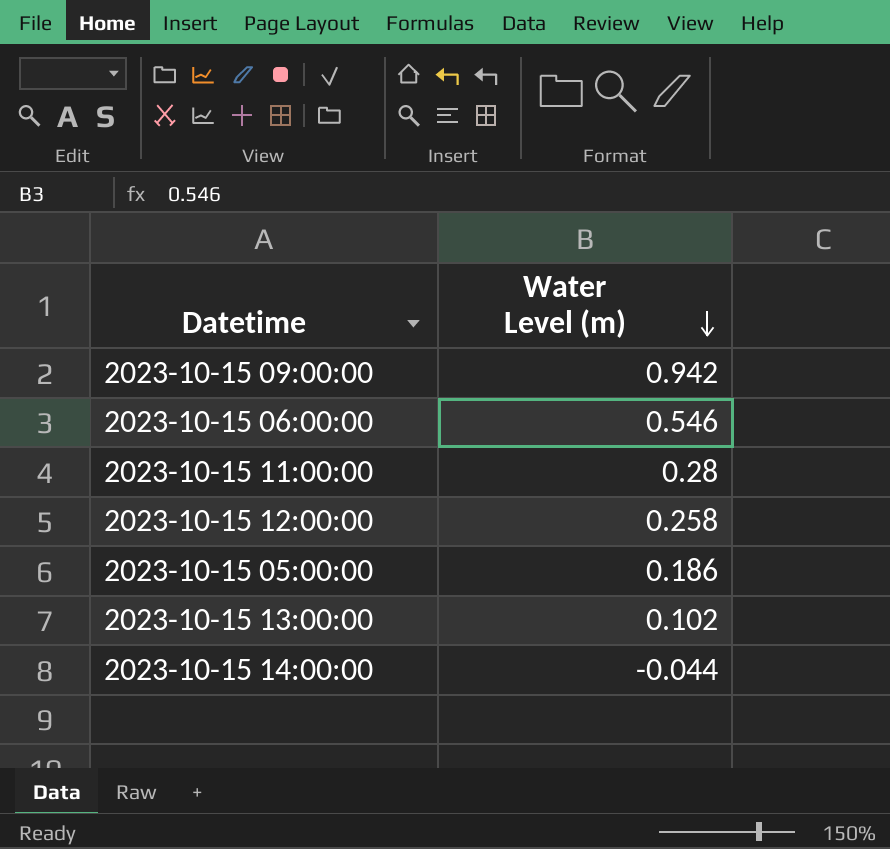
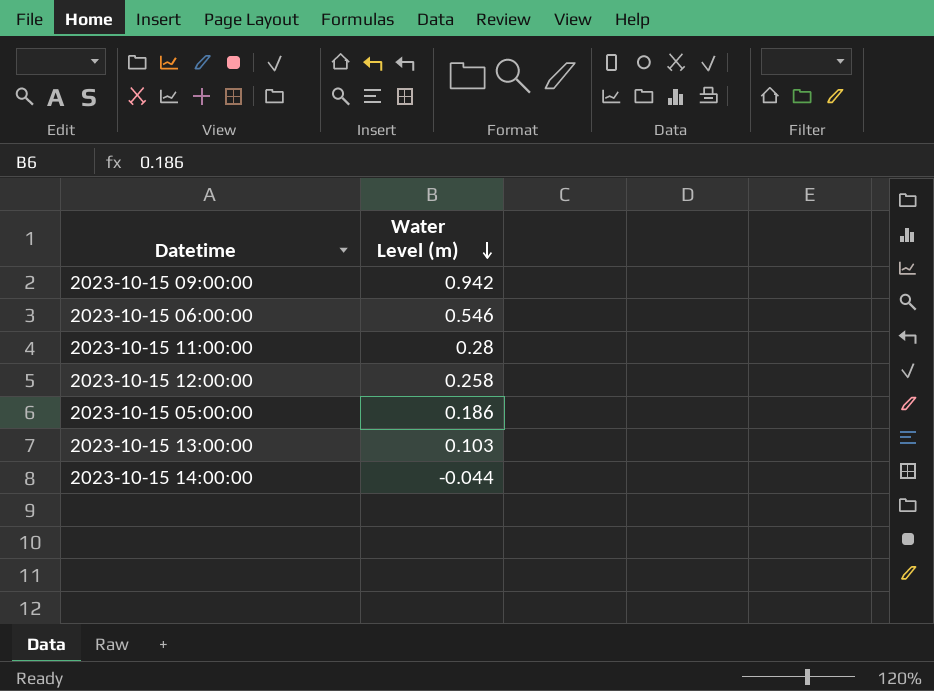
2023-10-15 13:00:00 | Water Level (m): 0.102 -> 0.103

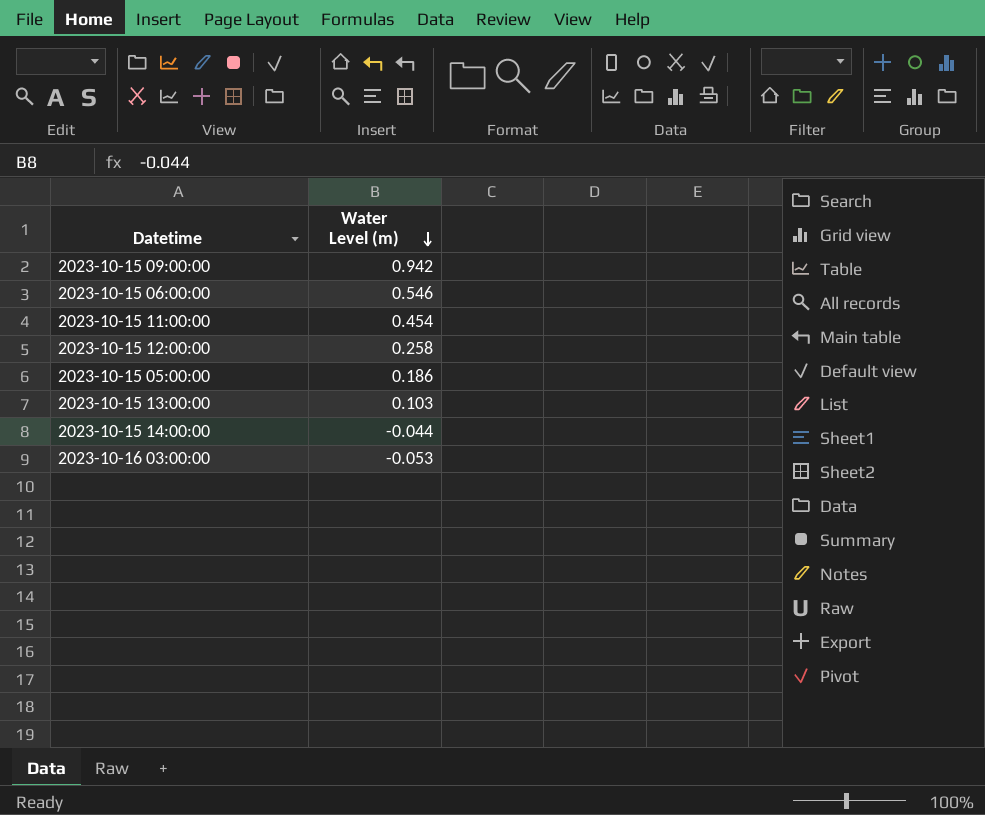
2023-10-15 11:00:00 | Water Level (m): 0.28 -> 0.454
row 2023-10-16 03:00:00: none -> -0.053

